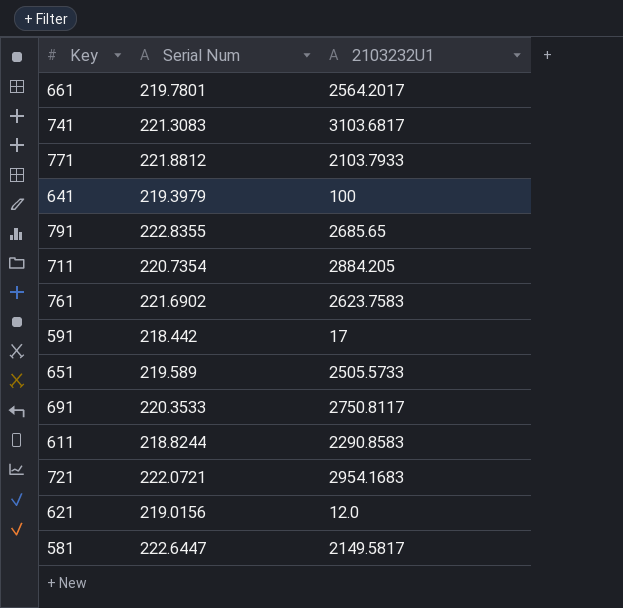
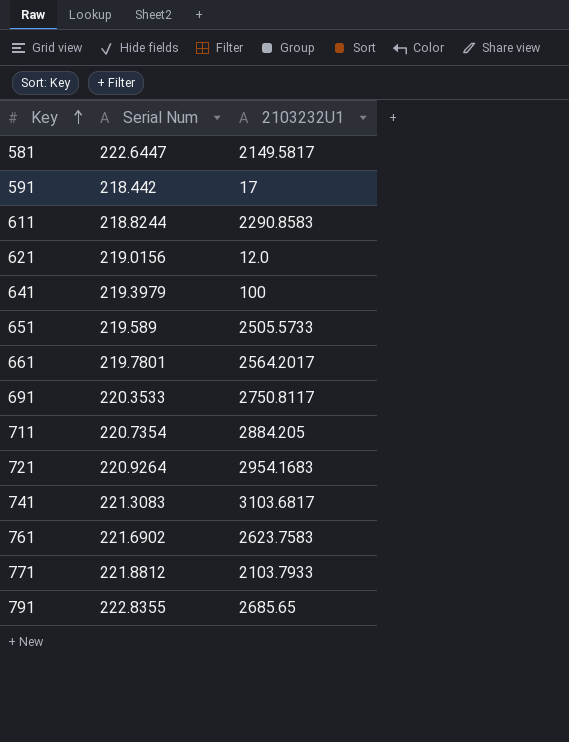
row order: none -> Key ascending
721 | Serial Num: 222.0721 -> 220.9264

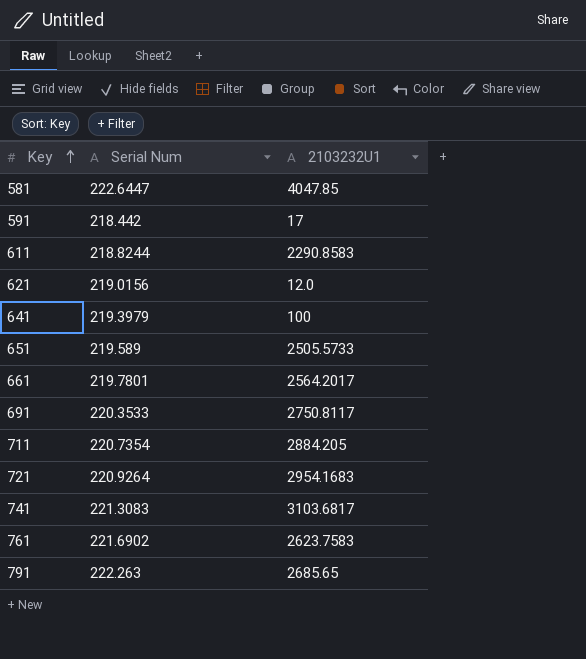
row 771: 221.8812 | 2103.7933 -> none
581 | 2103232U1: 2149.5817 -> 4047.85
791 | Serial Num: 222.8355 -> 222.263

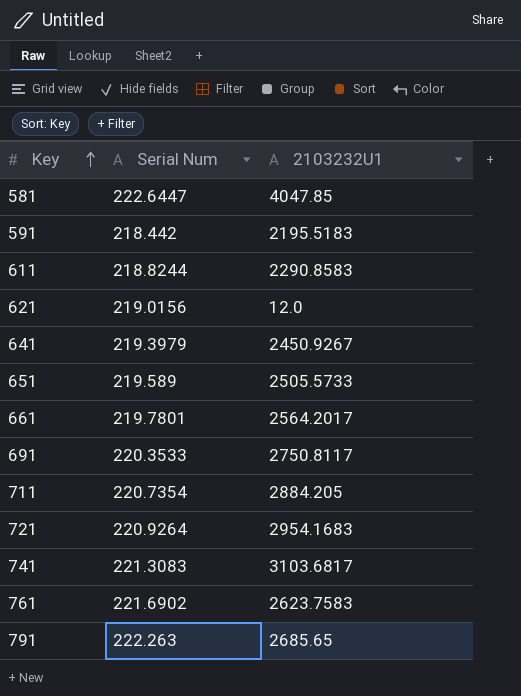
591 | 2103232U1: 17 -> 2195.5183
641 | 2103232U1: 100 -> 2450.9267

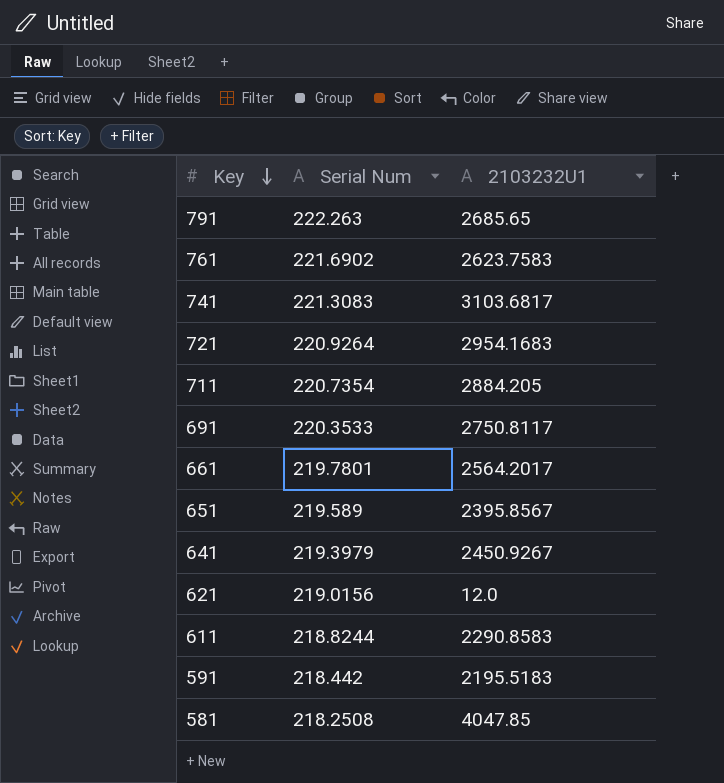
row order: Key ascending -> Key descending
651 | 2103232U1: 2505.5733 -> 2395.8567
581 | Serial Num: 222.6447 -> 218.2508

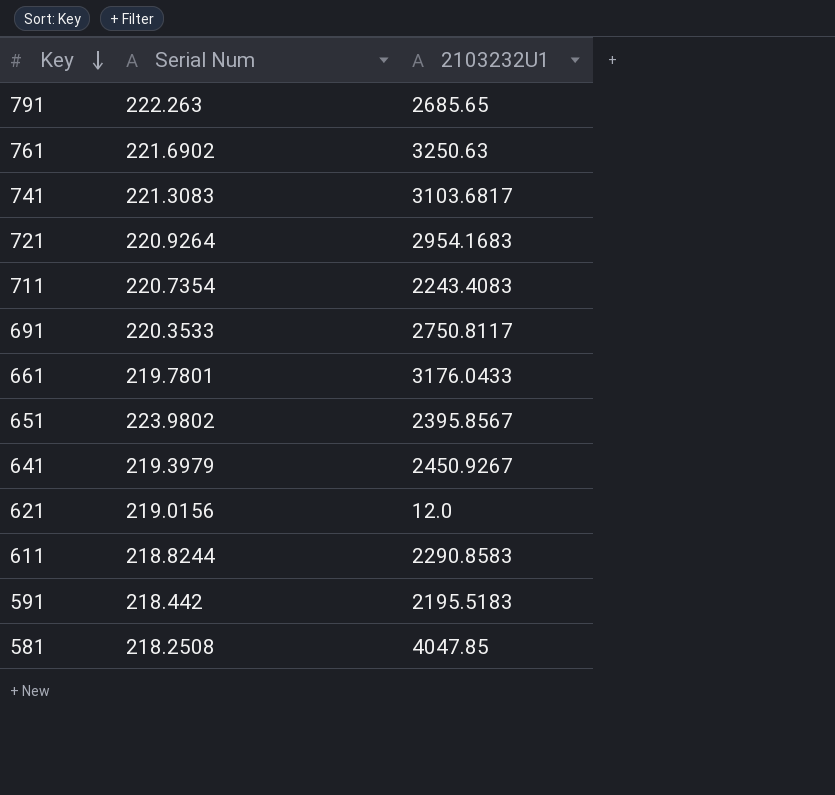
761 | 2103232U1: 2623.7583 -> 3250.63
711 | 2103232U1: 2884.205 -> 2243.4083
661 | 2103232U1: 2564.2017 -> 3176.0433
651 | Serial Num: 219.589 -> 223.9802

